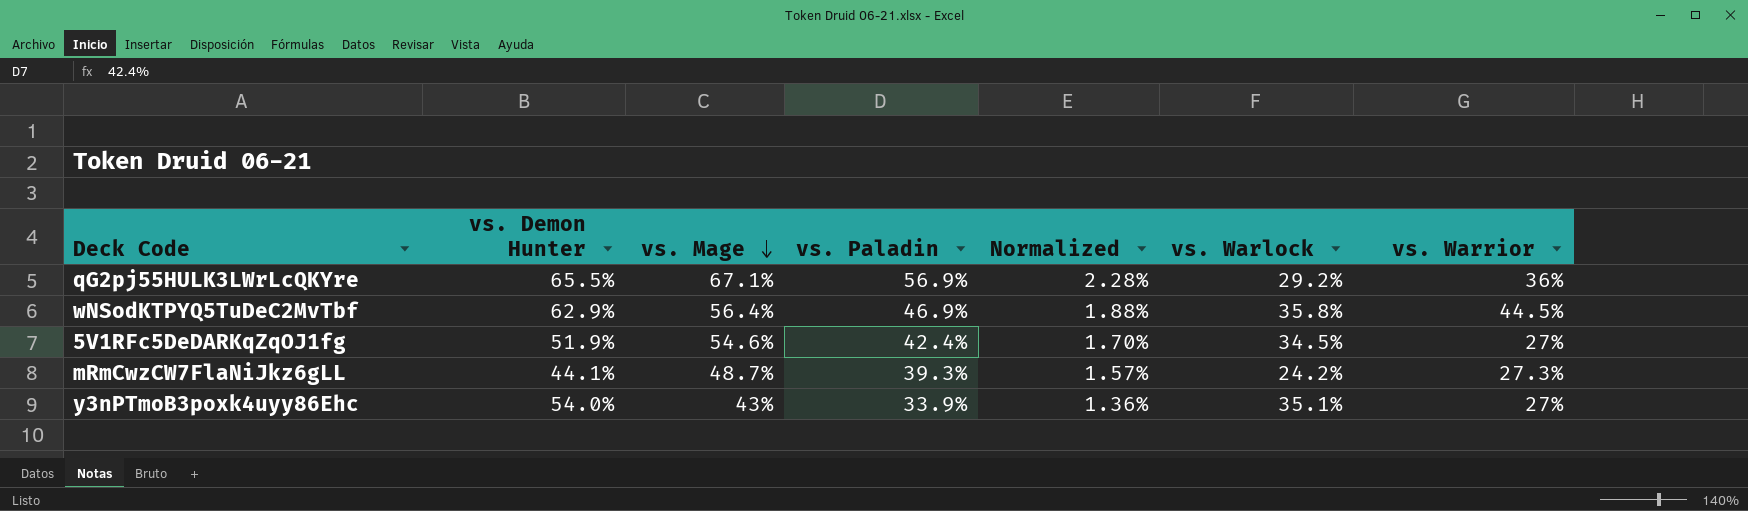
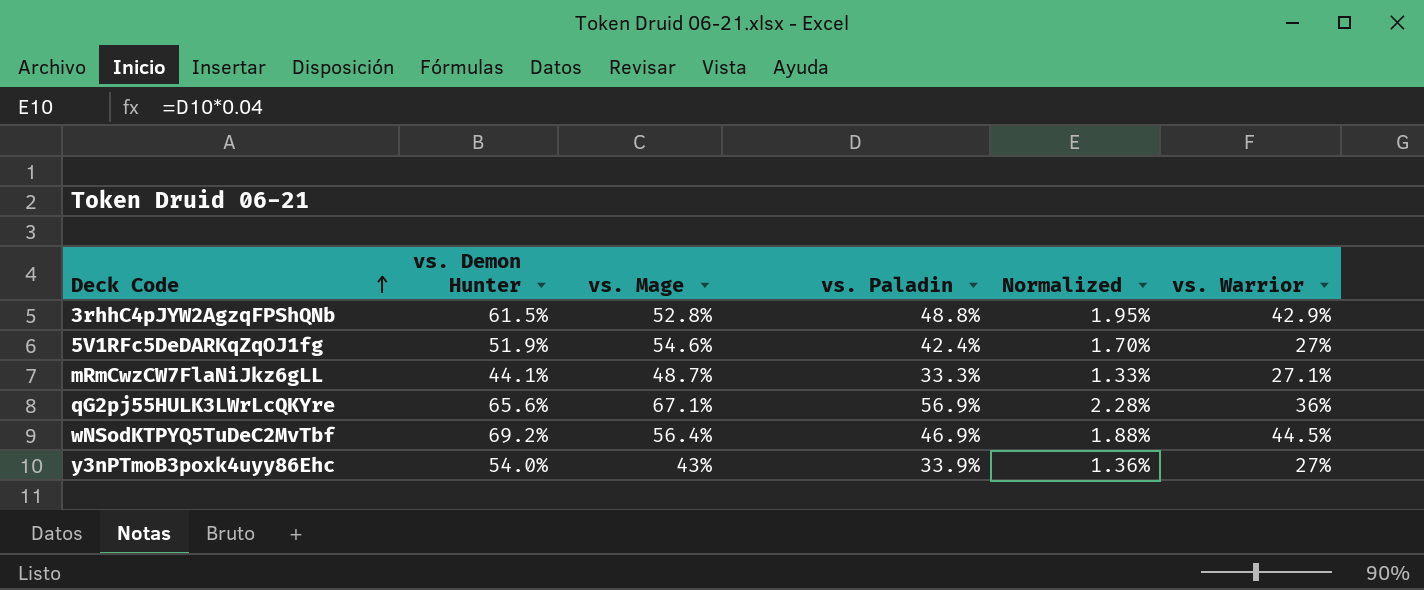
row order: vs. Mage descending -> Deck Code ascending
column vs. Warlock | position: 6 -> none
row 3rhhC4pJYW2AgzqFPShQNb: none -> 61.5% | 52.8% | 48.8% | 1.95% | 42.9%
mRmCwzCW7FlaNiJkz6gLL | vs. Paladin: 39.3% -> 33.3%
mRmCwzCW7FlaNiJkz6gLL | Normalized: 1.57% -> 1.33%
mRmCwzCW7FlaNiJkz6gLL | vs. Warrior: 27.3% -> 27.1%
qG2pj55HULK3LWrLcQKYre | vs. Demon Hunter: 65.5% -> 65.6%
wNSodKTPYQ5TuDeC2MvTbf | vs. Demon Hunter: 62.9% -> 69.2%

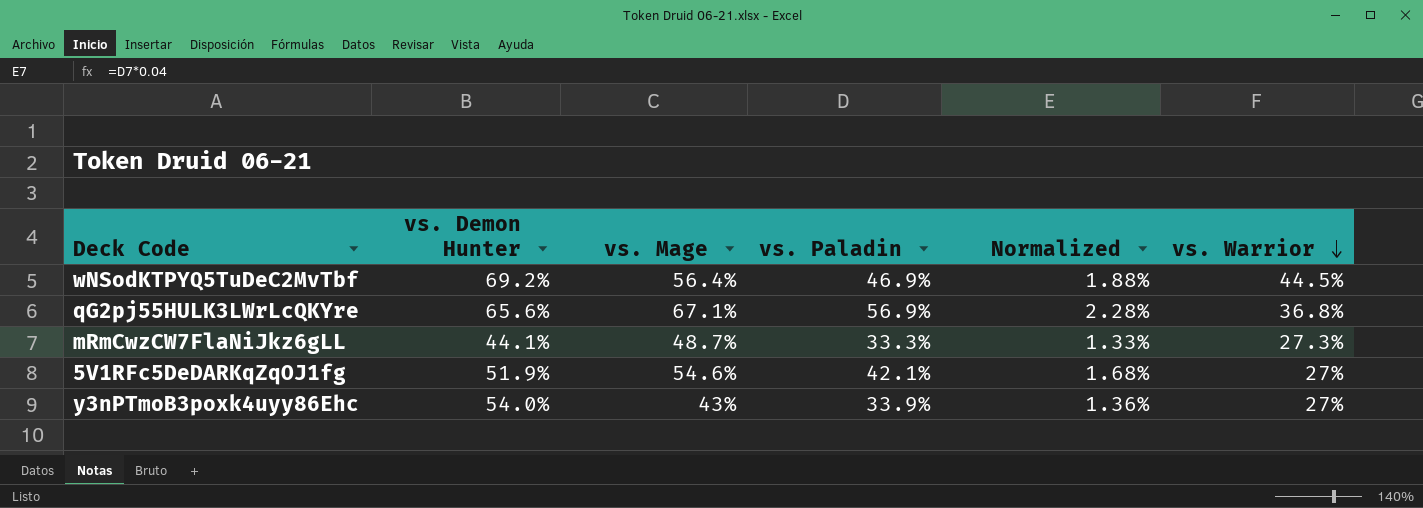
row order: Deck Code ascending -> vs. Warrior descending
row 3rhhC4pJYW2AgzqFPShQNb: 61.5% | 52.8% | 48.8% | 1.95% | 42.9% -> none
qG2pj55HULK3LWrLcQKYre | vs. Warrior: 36% -> 36.8%
mRmCwzCW7FlaNiJkz6gLL | vs. Warrior: 27.1% -> 27.3%
5V1RFc5DeDARKqZqOJ1fg | vs. Paladin: 42.4% -> 42.1%
5V1RFc5DeDARKqZqOJ1fg | Normalized: 1.70% -> 1.68%

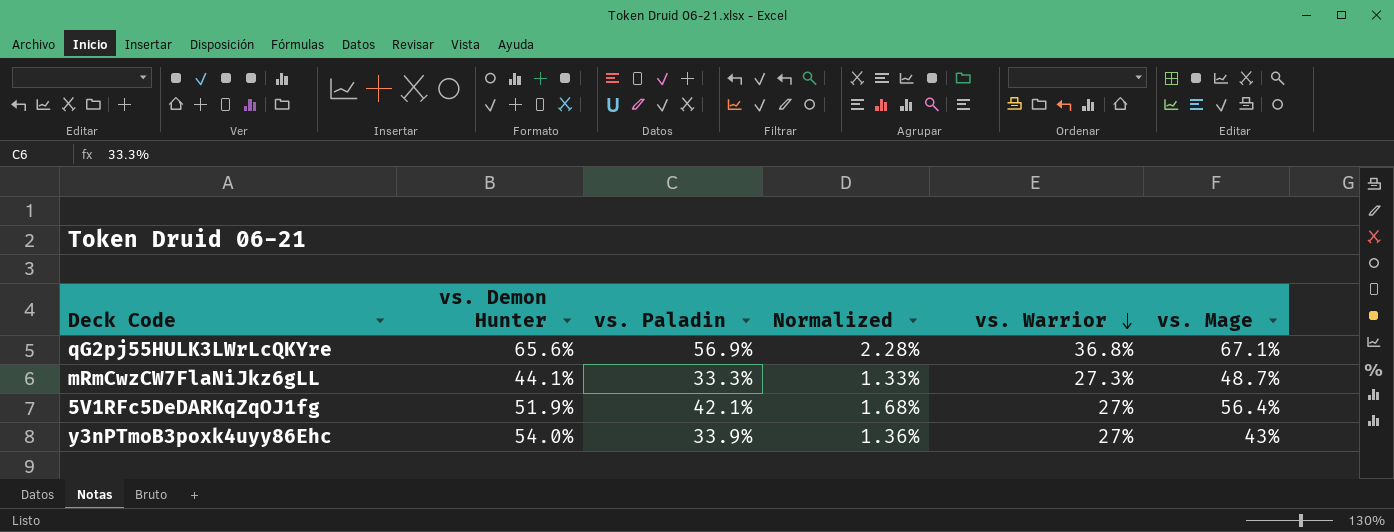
column vs. Mage | position: 3 -> 6
row wNSodKTPYQ5TuDeC2MvTbf: 69.2% | 56.4% | 46.9% | 1.88% | 44.5% -> none
5V1RFc5DeDARKqZqOJ1fg | vs. Mage: 54.6% -> 56.4%

